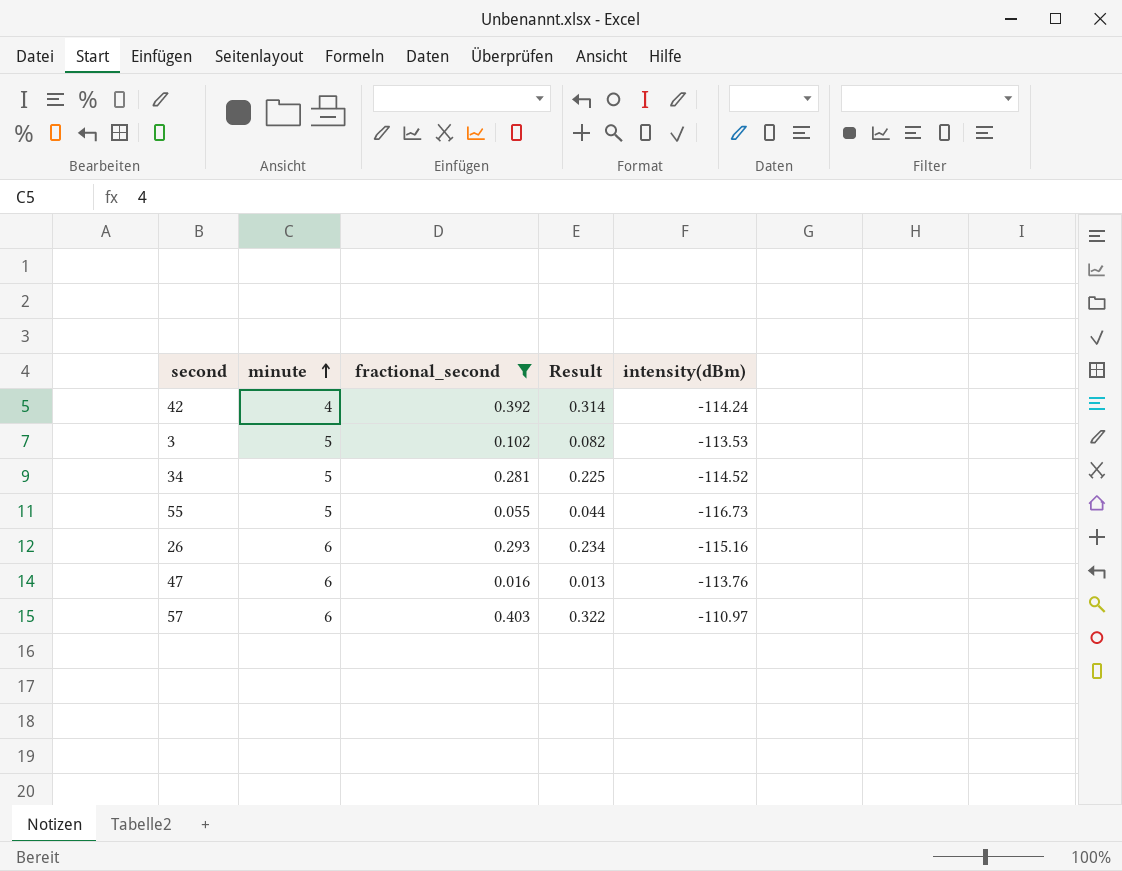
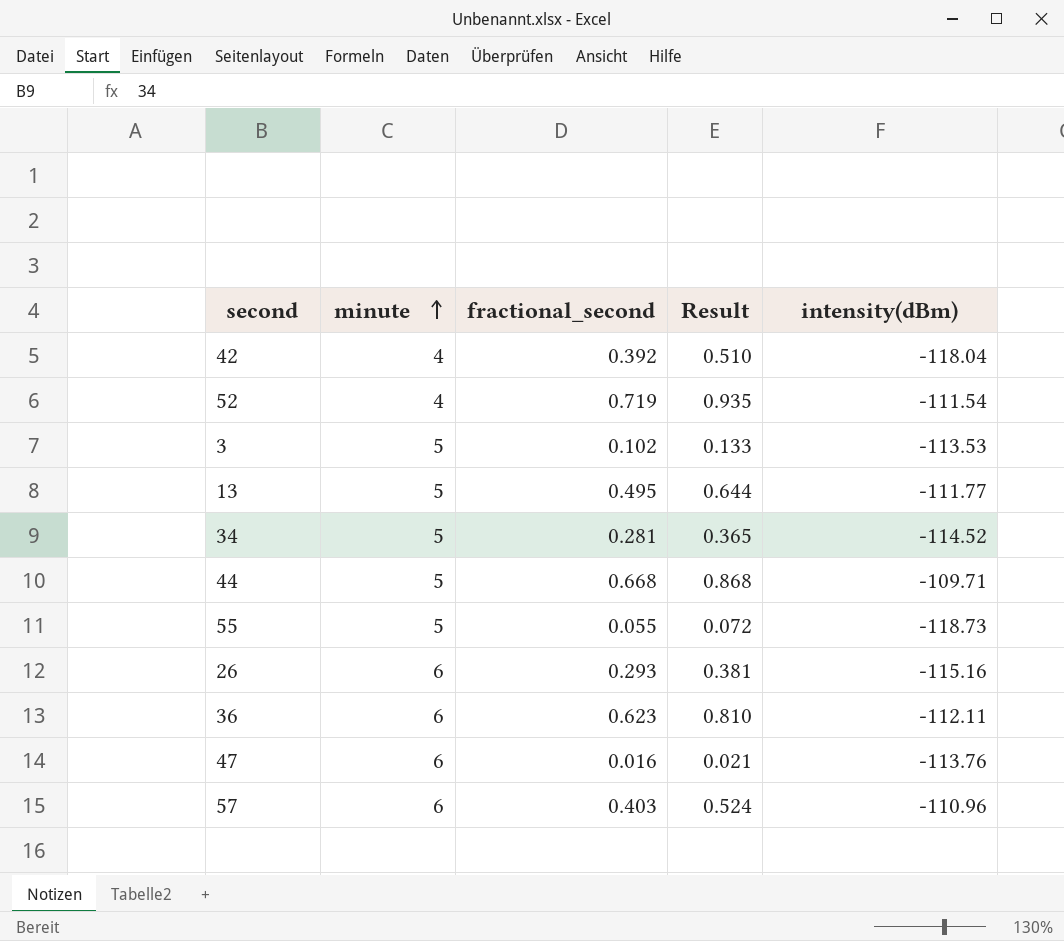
filter: fractional_second <= 0.403 -> none
column Result | formula: [fractional_second] * 0.8 -> [fractional_second] * 1.3
42 | intensity(dBm): -114.24 -> -118.04
55 | intensity(dBm): -116.73 -> -118.73
57 | intensity(dBm): -110.97 -> -110.96

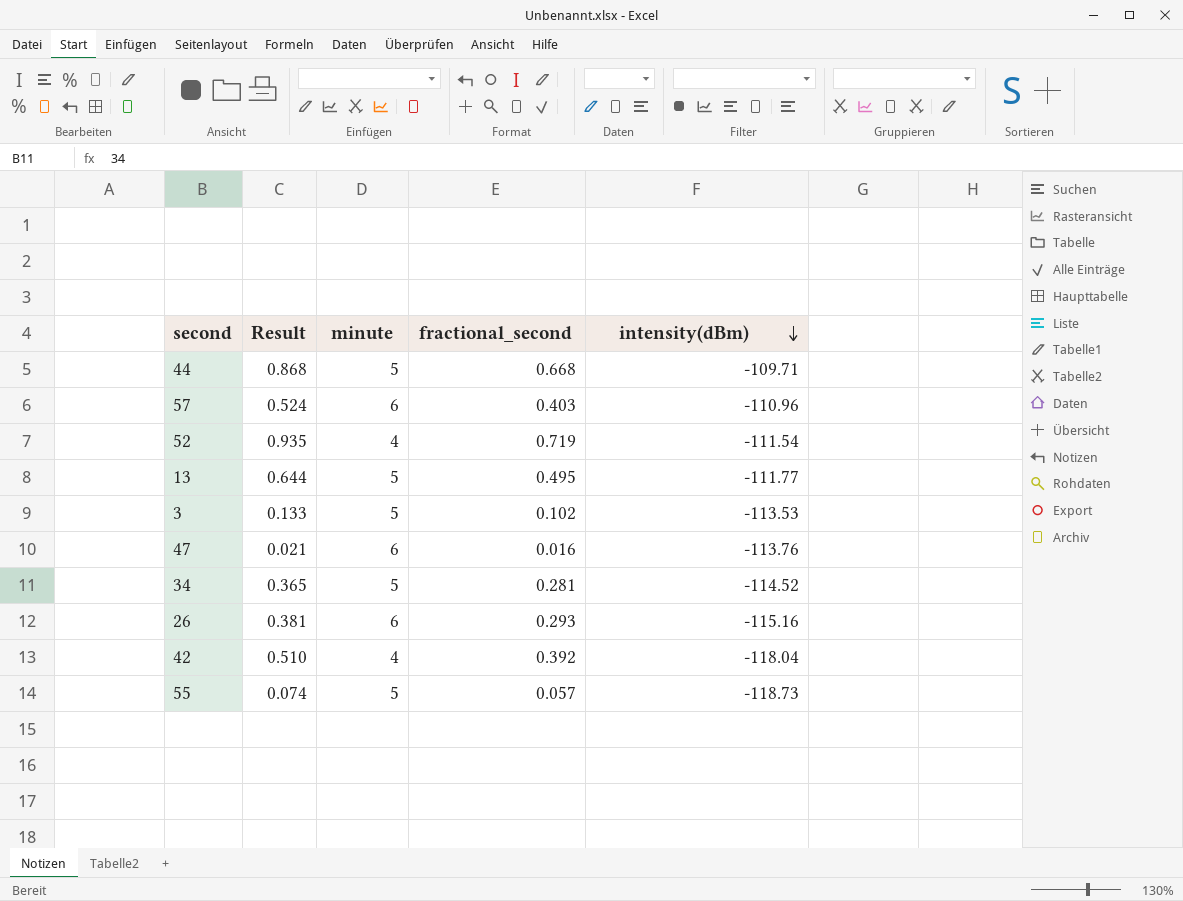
row order: minute ascending -> intensity(dBm) descending
column Result | position: 4 -> 2
row 36: 6 | 0.623 | 0.810 | -112.11 -> none
55 | Result: 0.072 -> 0.074
55 | fractional_second: 0.055 -> 0.057

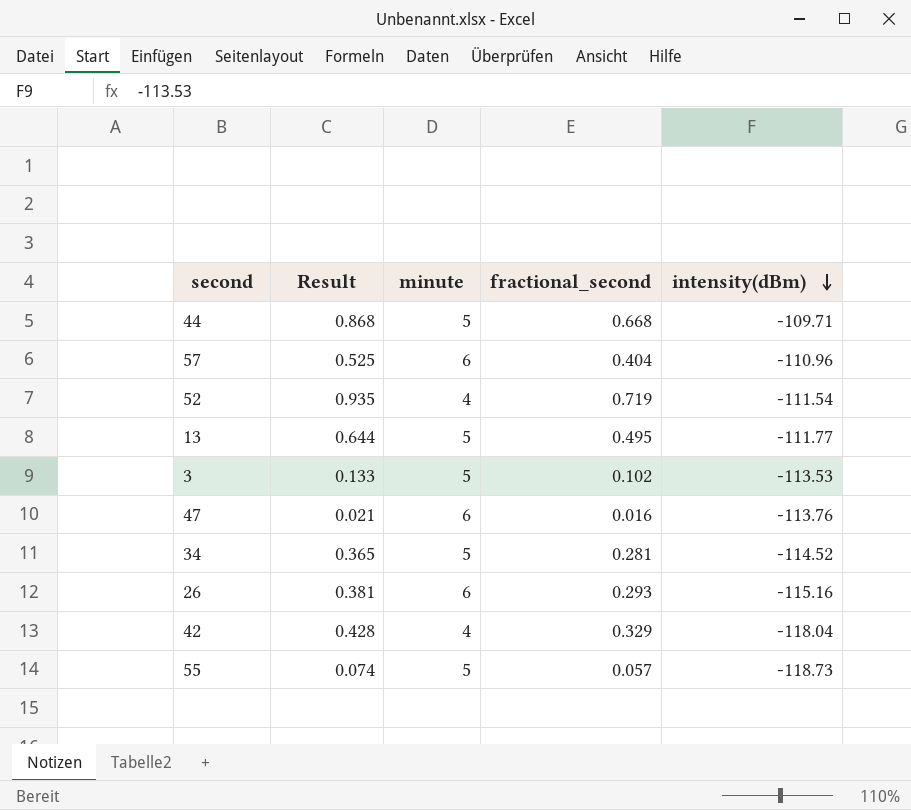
57 | Result: 0.524 -> 0.525
57 | fractional_second: 0.403 -> 0.404
42 | Result: 0.510 -> 0.428
42 | fractional_second: 0.392 -> 0.329

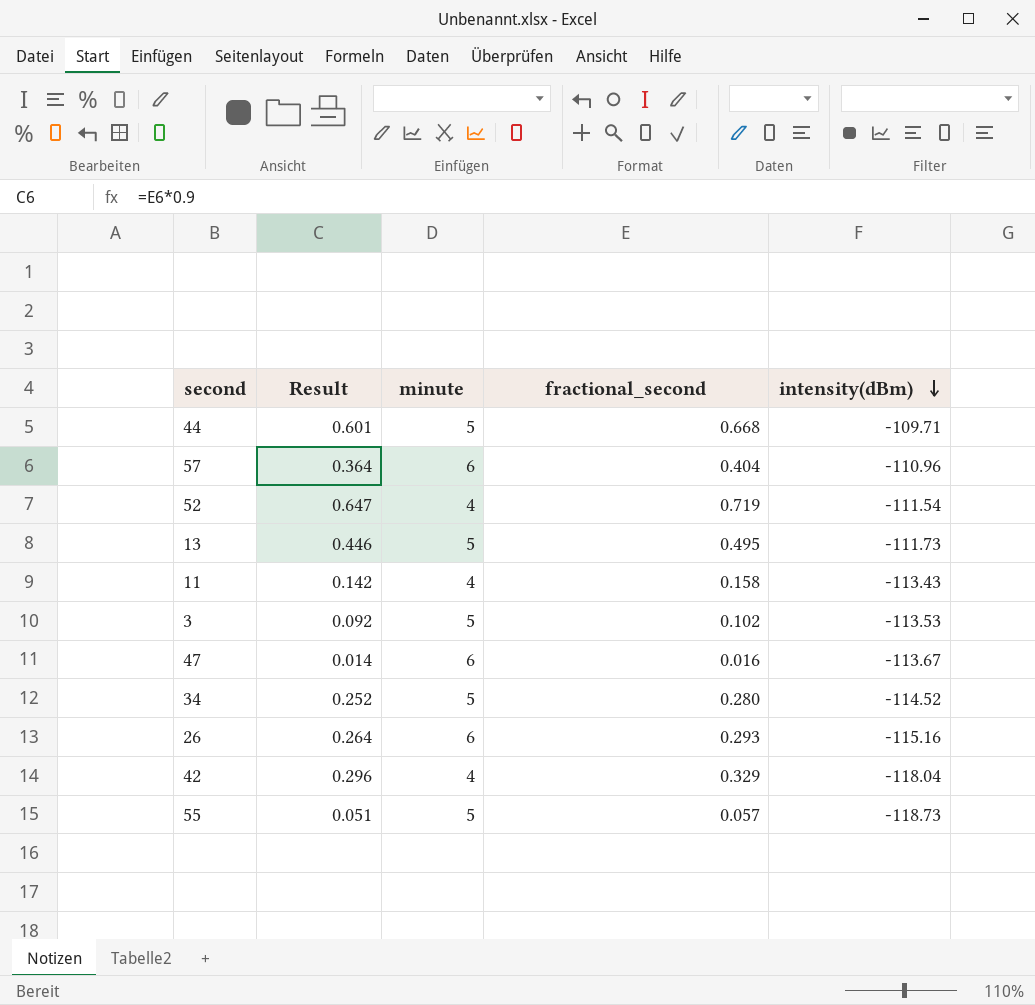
column Result | formula: [fractional_second] * 1.3 -> [fractional_second] * 0.9
13 | intensity(dBm): -111.77 -> -111.73
row 11: none -> 0.142 | 4 | 0.158 | -113.43
47 | intensity(dBm): -113.76 -> -113.67
34 | fractional_second: 0.281 -> 0.280

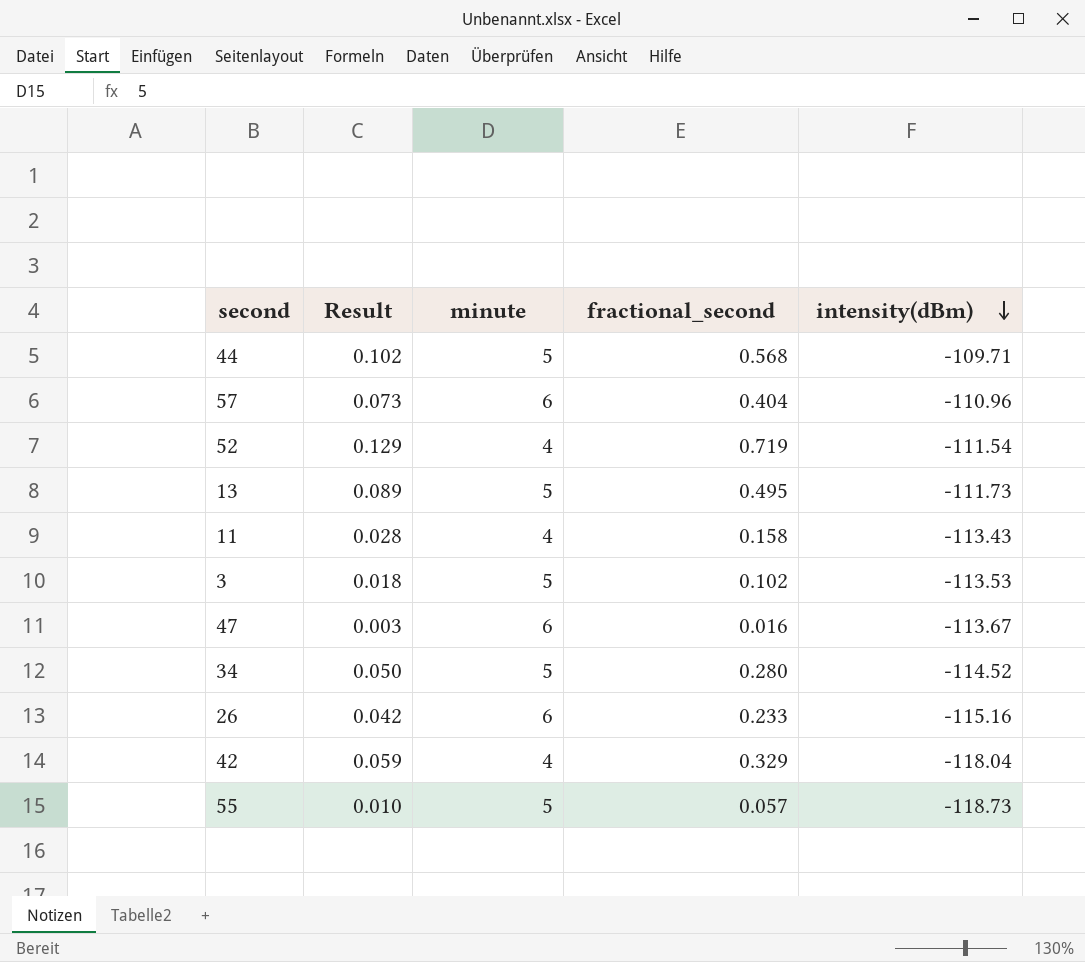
column Result | formula: [fractional_second] * 0.9 -> [fractional_second] * 0.18
44 | fractional_second: 0.668 -> 0.568
26 | fractional_second: 0.293 -> 0.233

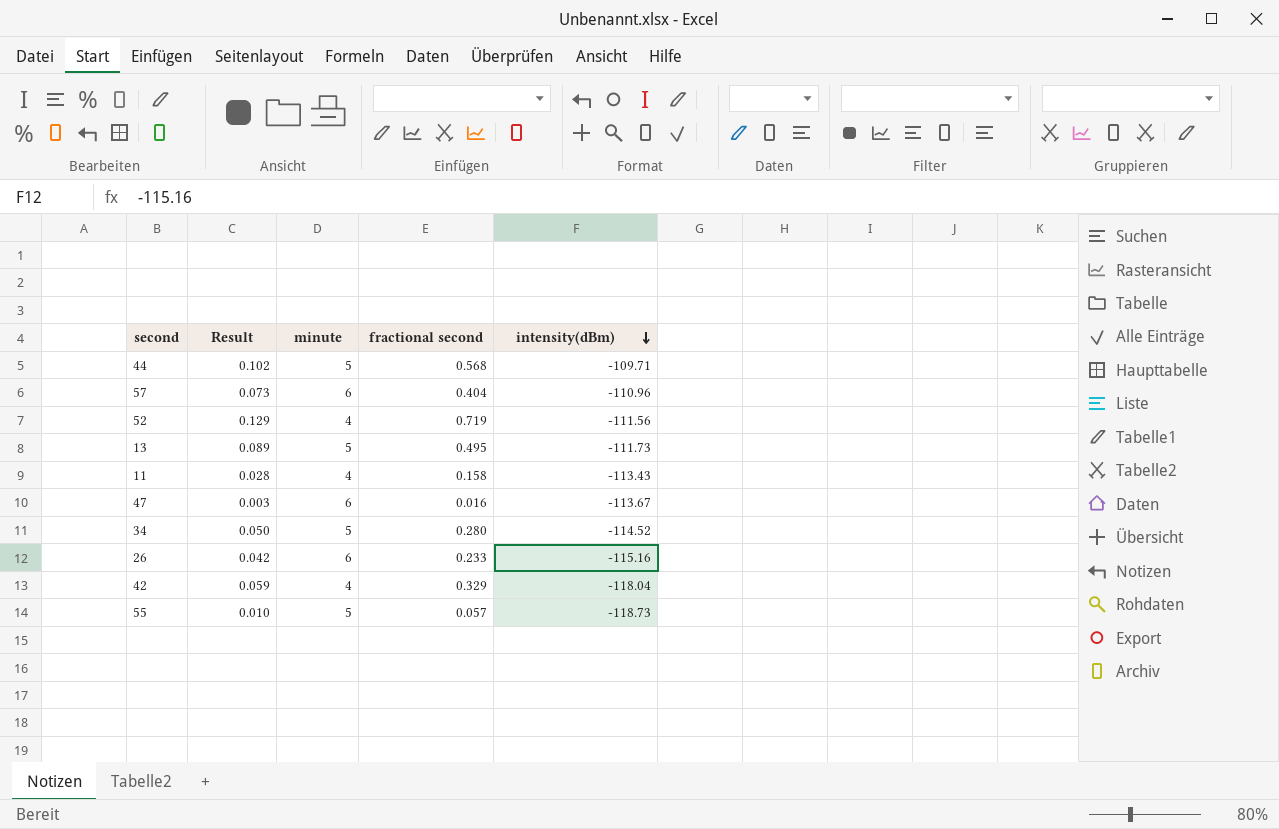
column name: fractional_second -> fractional second
row 3: 0.018 | 5 | 0.102 | -113.53 -> none
52 | intensity(dBm): -111.54 -> -111.56

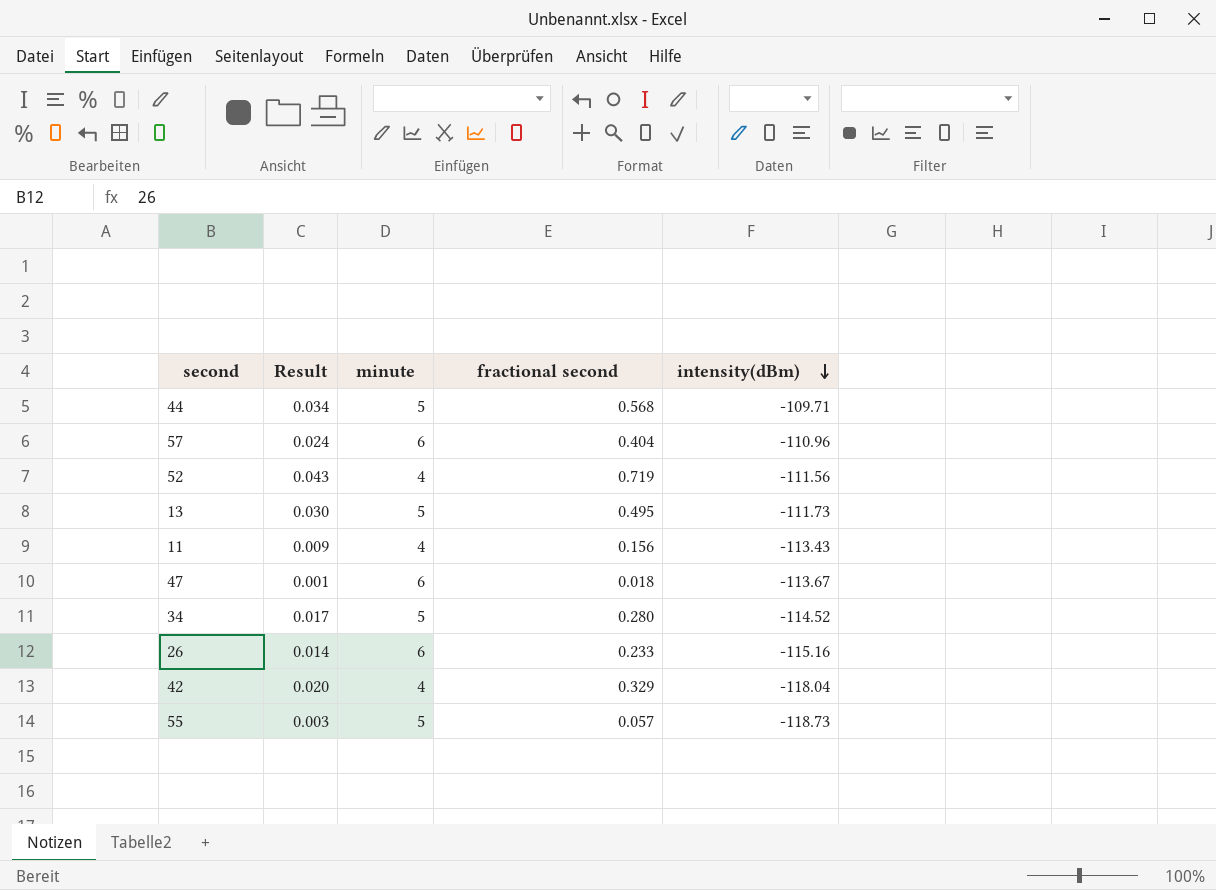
column Result | formula: [fractional second] * 0.18 -> [fractional second] * 0.06
11 | fractional second: 0.158 -> 0.156
47 | fractional second: 0.016 -> 0.018

